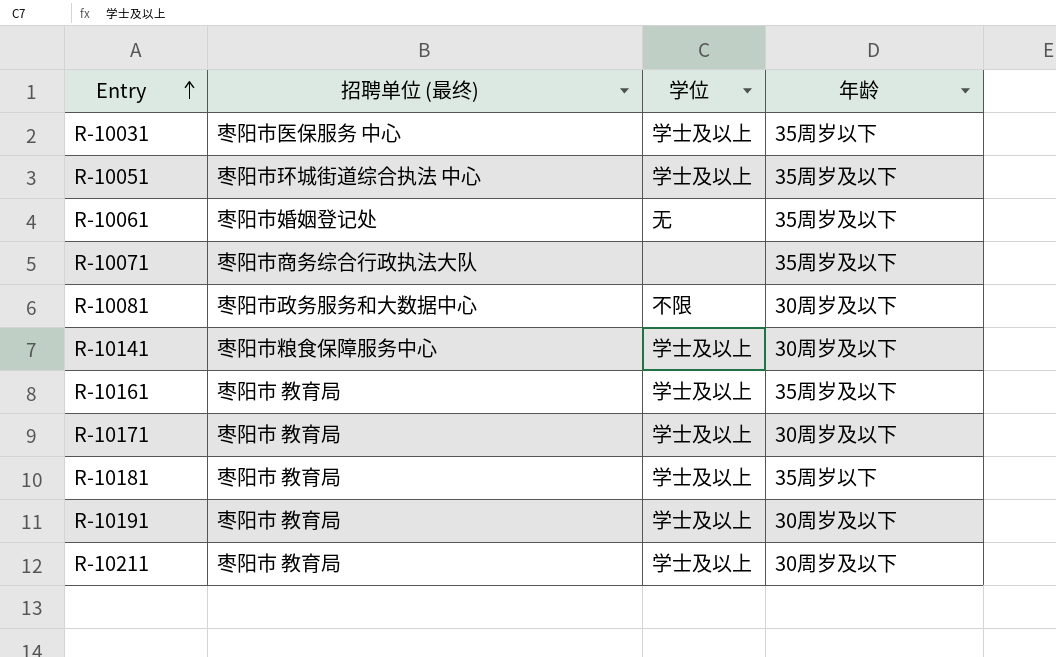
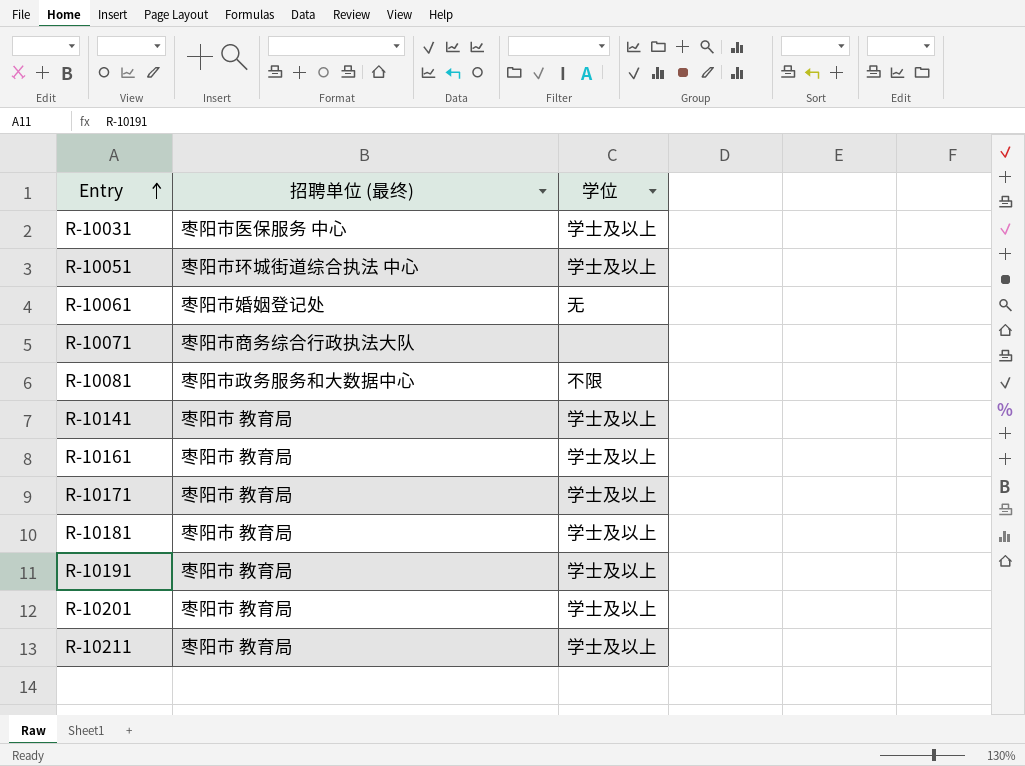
column 年龄 | position: 4 -> none
R-10141 | 招聘单位 (最终): 枣阳市粮食保障服务中心 -> 枣阳市 教育局
row R-10201: none -> 枣阳市 教育局 | 学士及以上

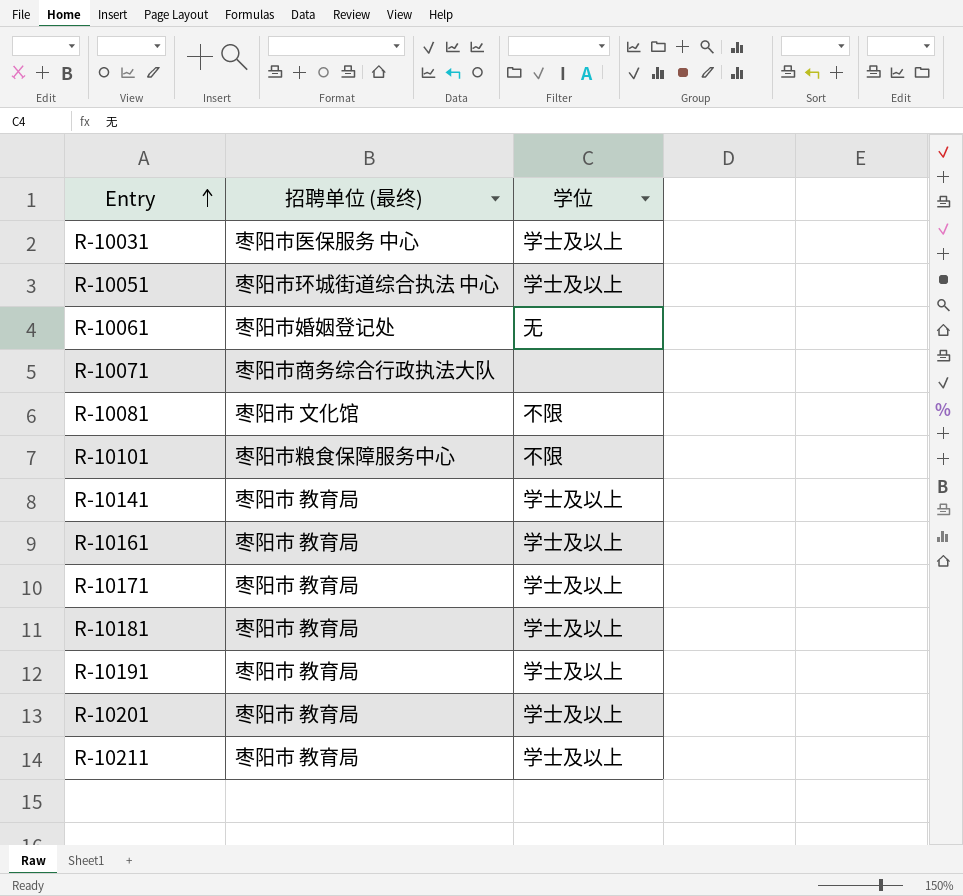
R-10081 | 招聘单位 (最终): 枣阳市政务服务和大数据中心 -> 枣阳市 文化馆
row R-10101: none -> 枣阳市粮食保障服务中心 | 不限

